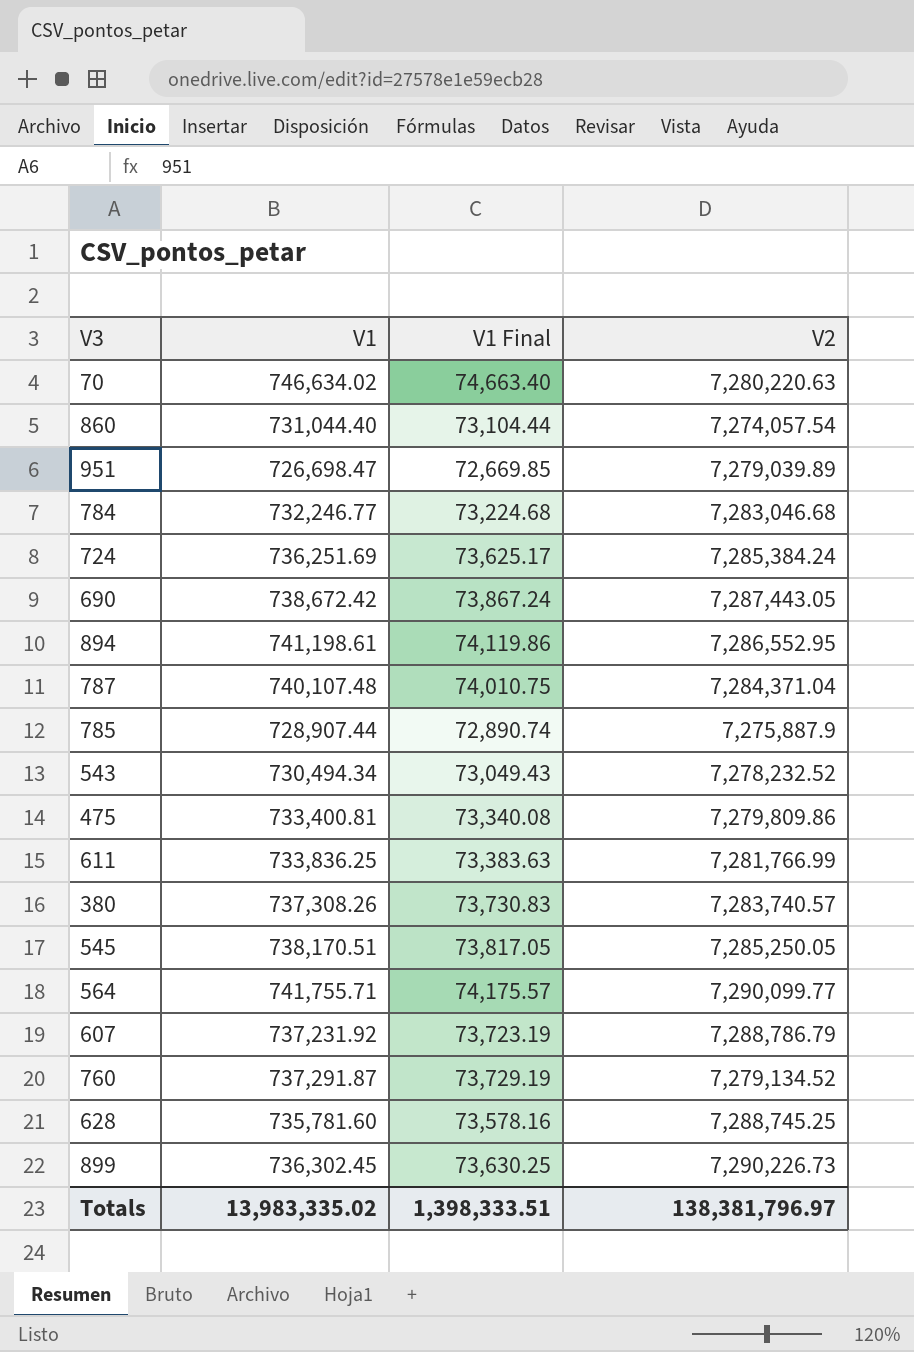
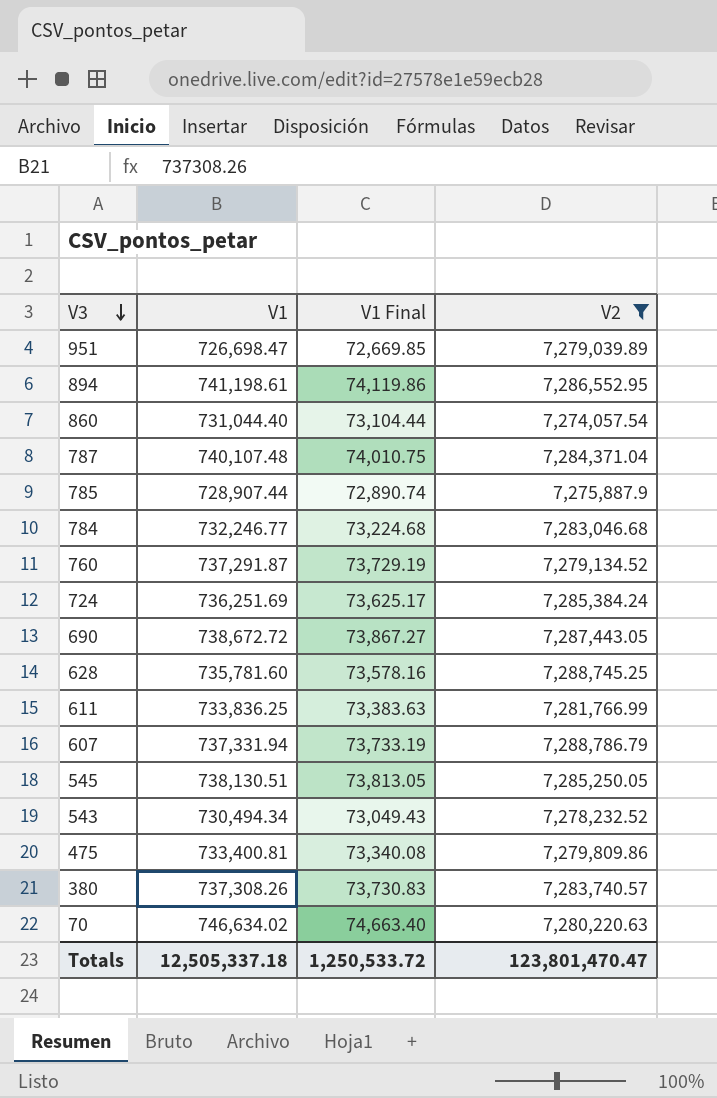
filter: none -> V2 <= 7,288,786.79
row order: none -> V3 descending
690 | V1: 738,672.42 -> 738,672.72
690 | V1 Final: 73,867.24 -> 73,867.27
607 | V1: 737,231.92 -> 737,331.94
607 | V1 Final: 73,723.19 -> 73,733.19
545 | V1: 738,170.51 -> 738,130.51
545 | V1 Final: 73,817.05 -> 73,813.05
Totals | V1: 13,983,335.02 -> 12,505,337.18
Totals | V1 Final: 1,398,333.51 -> 1,250,533.72
Totals | V2: 138,381,796.97 -> 123,801,470.47

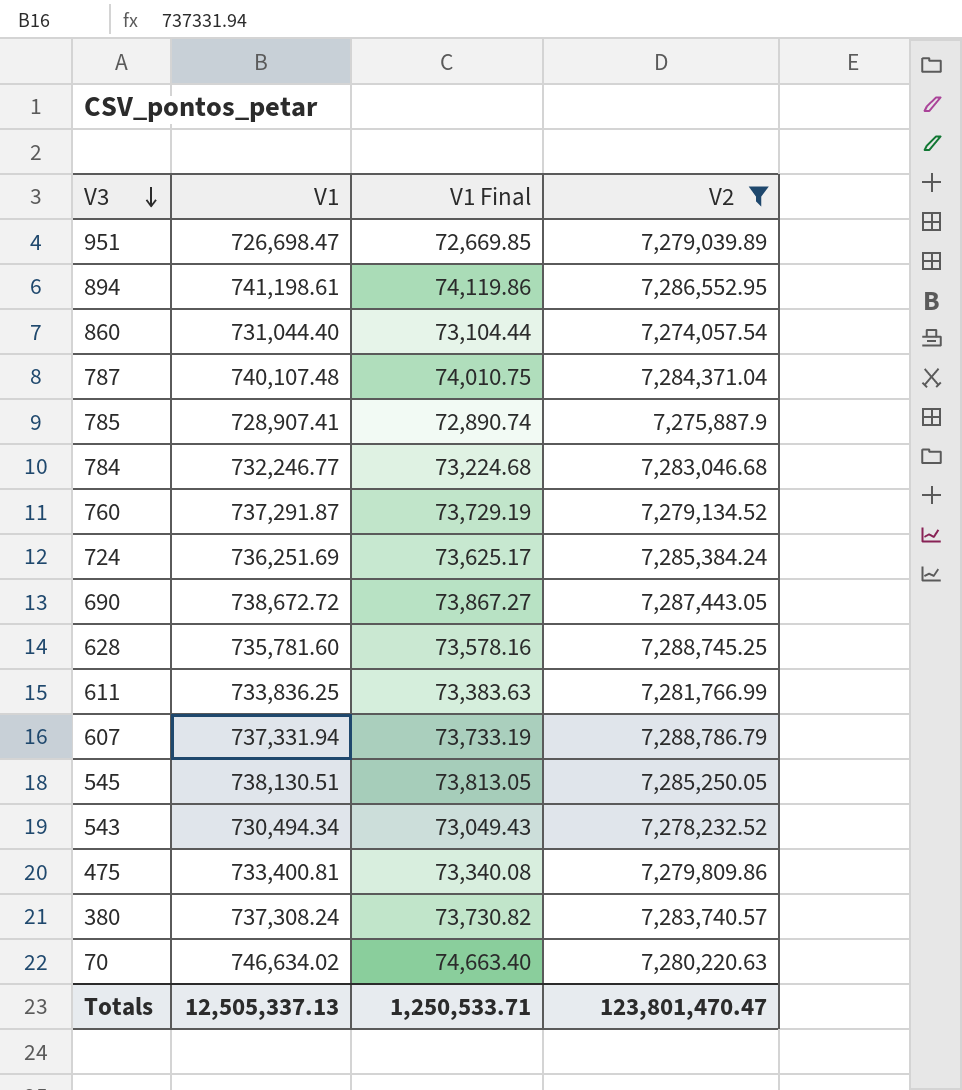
785 | V1: 728,907.44 -> 728,907.41
380 | V1: 737,308.26 -> 737,308.24
380 | V1 Final: 73,730.83 -> 73,730.82
Totals | V1: 12,505,337.18 -> 12,505,337.13
Totals | V1 Final: 1,250,533.72 -> 1,250,533.71

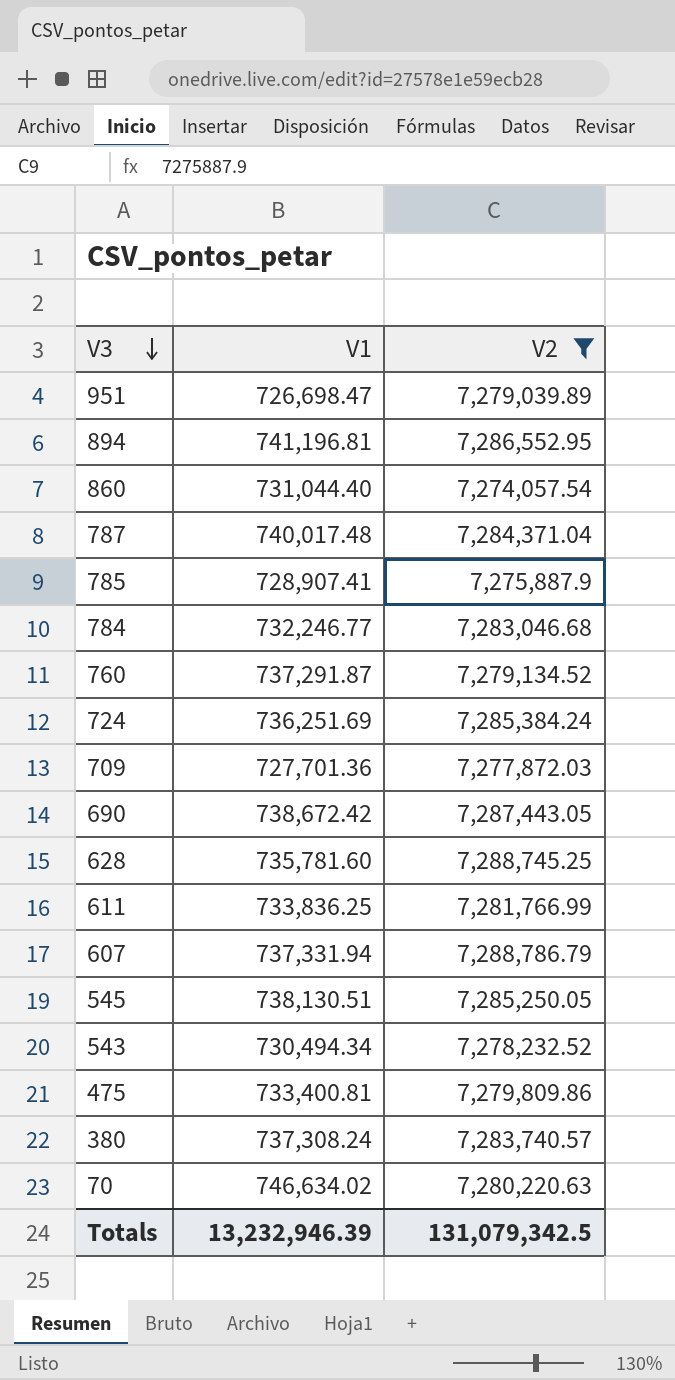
column V1 Final | formula: [V1] * 0.1 -> none
894 | V1: 741,198.61 -> 741,196.81
787 | V1: 740,107.48 -> 740,017.48
row 709: none -> 727,701.36 | 7,277,872.03
690 | V1: 738,672.72 -> 738,672.42
Totals | V1: 12,505,337.13 -> 13,232,946.39
Totals | V2: 123,801,470.47 -> 131,079,342.5

